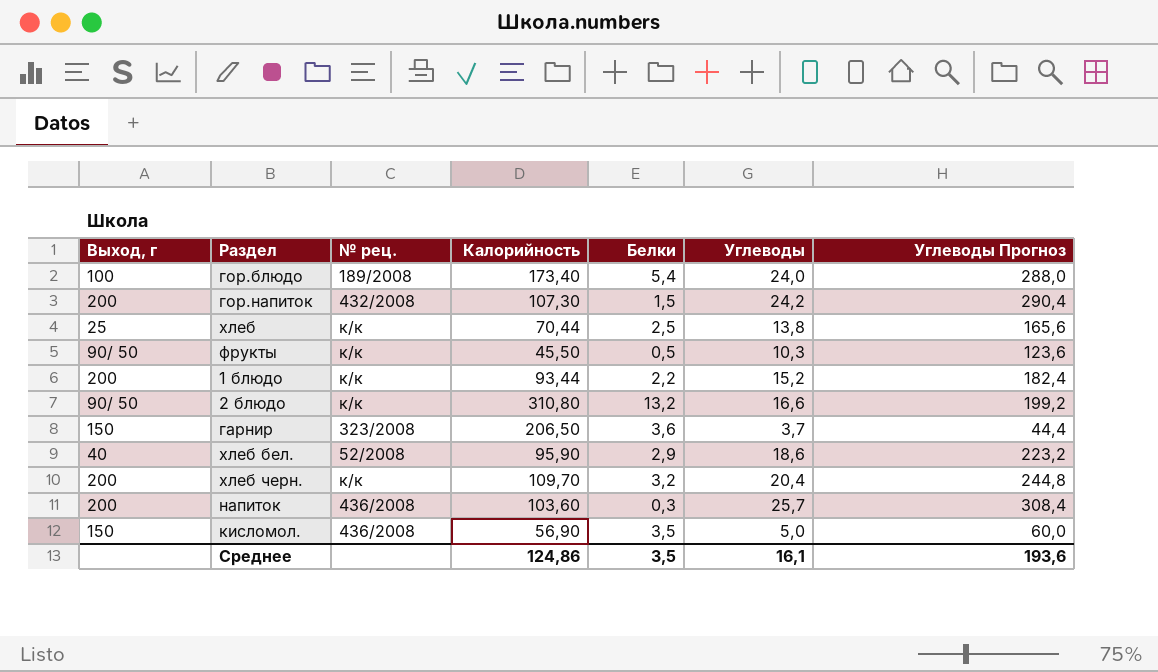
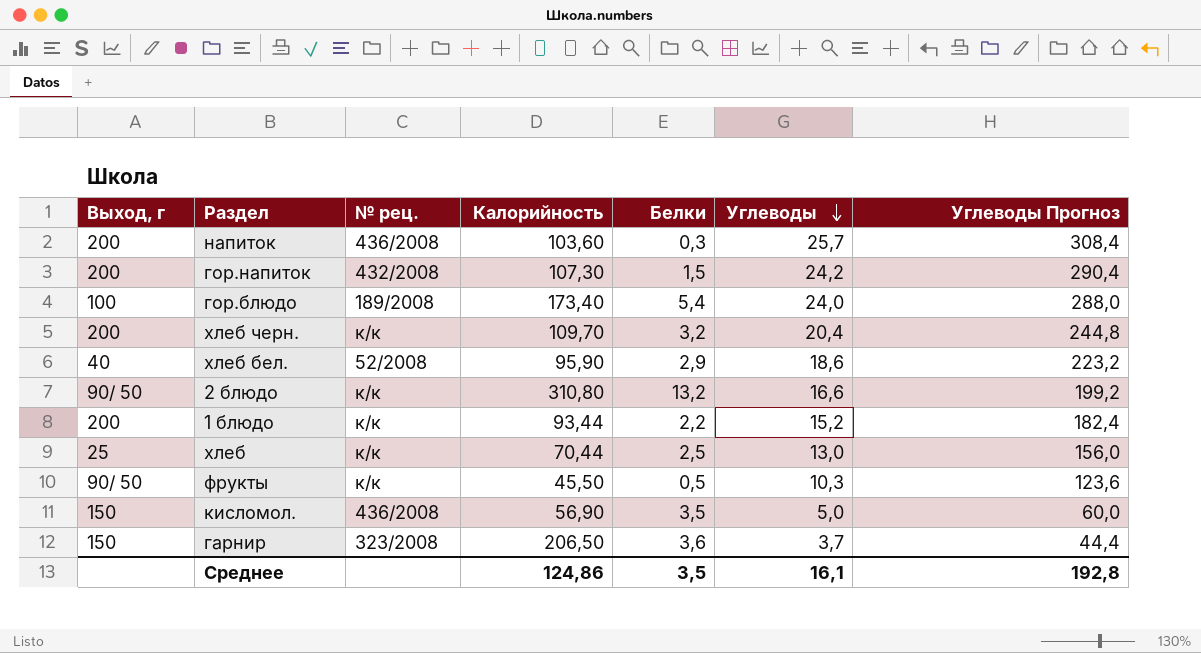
row order: none -> Углеводы descending
хлеб | Углеводы: 13,8 -> 13,0
хлеб | Углеводы Прогноз: 165,6 -> 156,0
Среднее | Углеводы Прогноз: 193,6 -> 192,8

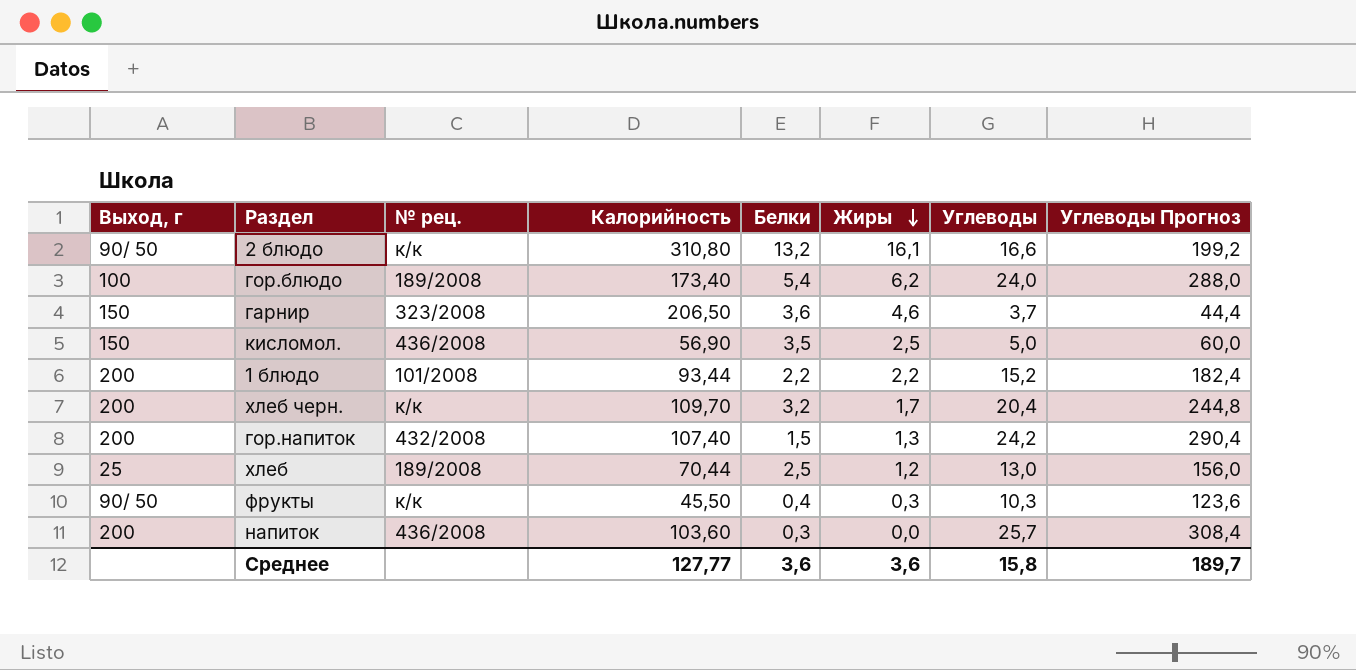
row order: Углеводы descending -> Жиры descending
column Жиры | position: none -> 6
row хлеб бел.: 40 | 52/2008 | 95,90 | 2,9 | 18,6 | 223,2 -> none
1 блюдо | № рец.: к/к -> 101/2008
гор.напиток | Калорийность: 107,30 -> 107,40
хлеб | № рец.: к/к -> 189/2008
фрукты | Белки: 0,5 -> 0,4
Среднее | Калорийность: 124,86 -> 127,77
Среднее | Белки: 3,5 -> 3,6
Среднее | Углеводы: 16,1 -> 15,8
Среднее | Углеводы Прогноз: 192,8 -> 189,7

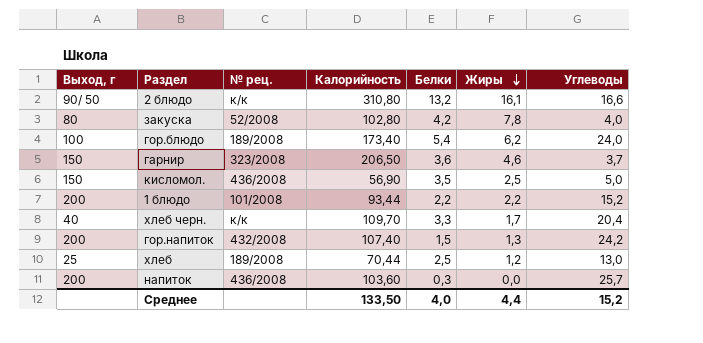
column Углеводы Прогноз | formula: [Углеводы] * 12 -> none
row фрукты: 90/ 50 | к/к | 45,50 | 0,4 | 0,3 | 10,3 | 123,6 -> none
row закуска: none -> 80 | 52/2008 | 102,80 | 4,2 | 7,8 | 4,0
хлеб черн. | Выход, г: 200 -> 40
хлеб черн. | Белки: 3,2 -> 3,3
Среднее | Калорийность: 127,77 -> 133,50
Среднее | Белки: 3,6 -> 4,0
Среднее | Жиры: 3,6 -> 4,4
Среднее | Углеводы: 15,8 -> 15,2

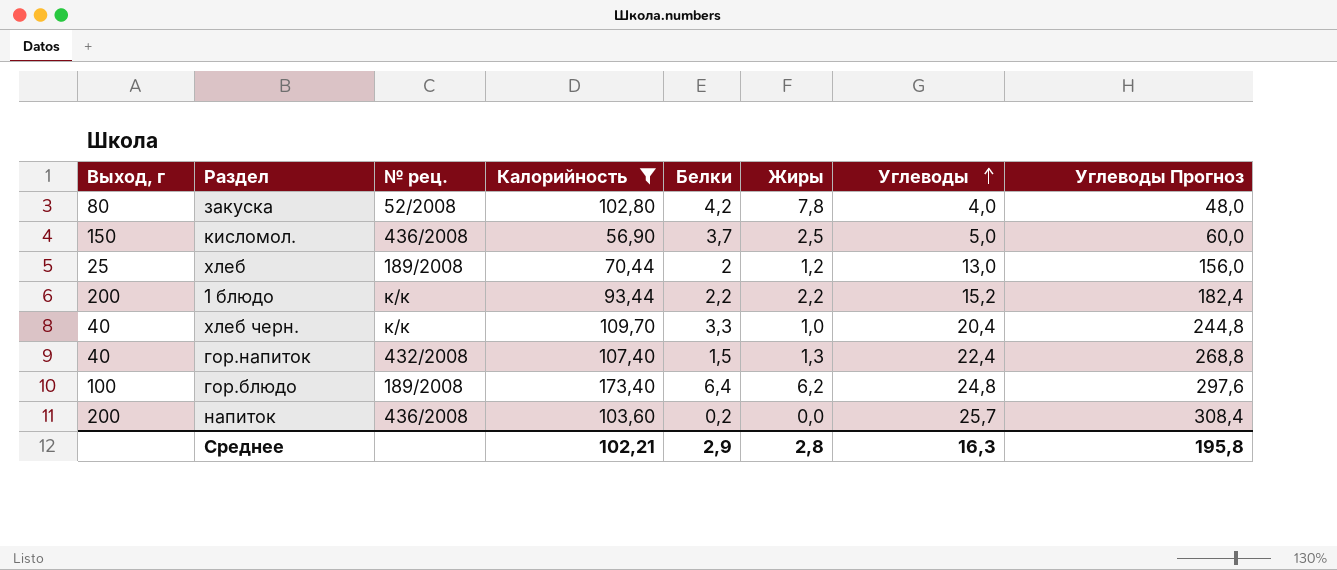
filter: none -> Калорийность <= 173,40
row order: Жиры descending -> Углеводы ascending
column Углеводы Прогноз | formula: none -> [Углеводы] * 12
кисломол. | Белки: 3,5 -> 3,7
хлеб | Белки: 2,5 -> 2
1 блюдо | № рец.: 101/2008 -> к/к
хлеб черн. | Жиры: 1,7 -> 1,0
гор.напиток | Выход, г: 200 -> 40
гор.напиток | Углеводы: 24,2 -> 22,4
гор.блюдо | Белки: 5,4 -> 6,4
гор.блюдо | Углеводы: 24,0 -> 24,8
напиток | Белки: 0,3 -> 0,2
Среднее | Калорийность: 133,50 -> 102,21
Среднее | Белки: 4,0 -> 2,9
Среднее | Жиры: 4,4 -> 2,8
Среднее | Углеводы: 15,2 -> 16,3

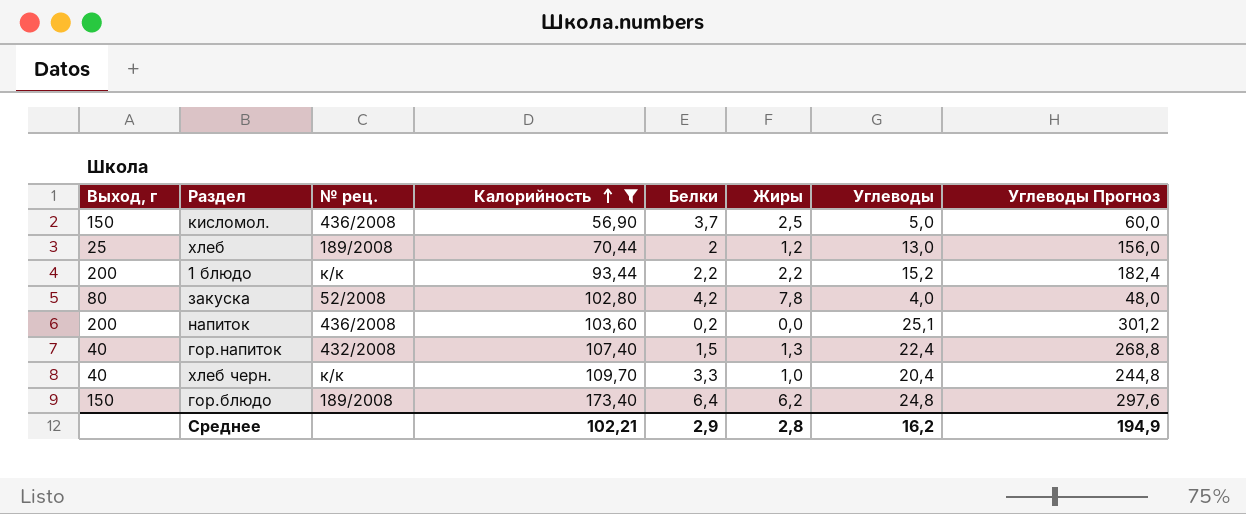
row order: Углеводы ascending -> Калорийность ascending
напиток | Углеводы: 25,7 -> 25,1
напиток | Углеводы Прогноз: 308,4 -> 301,2
гор.блюдо | Выход, г: 100 -> 150
Среднее | Углеводы: 16,3 -> 16,2
Среднее | Углеводы Прогноз: 195,8 -> 194,9

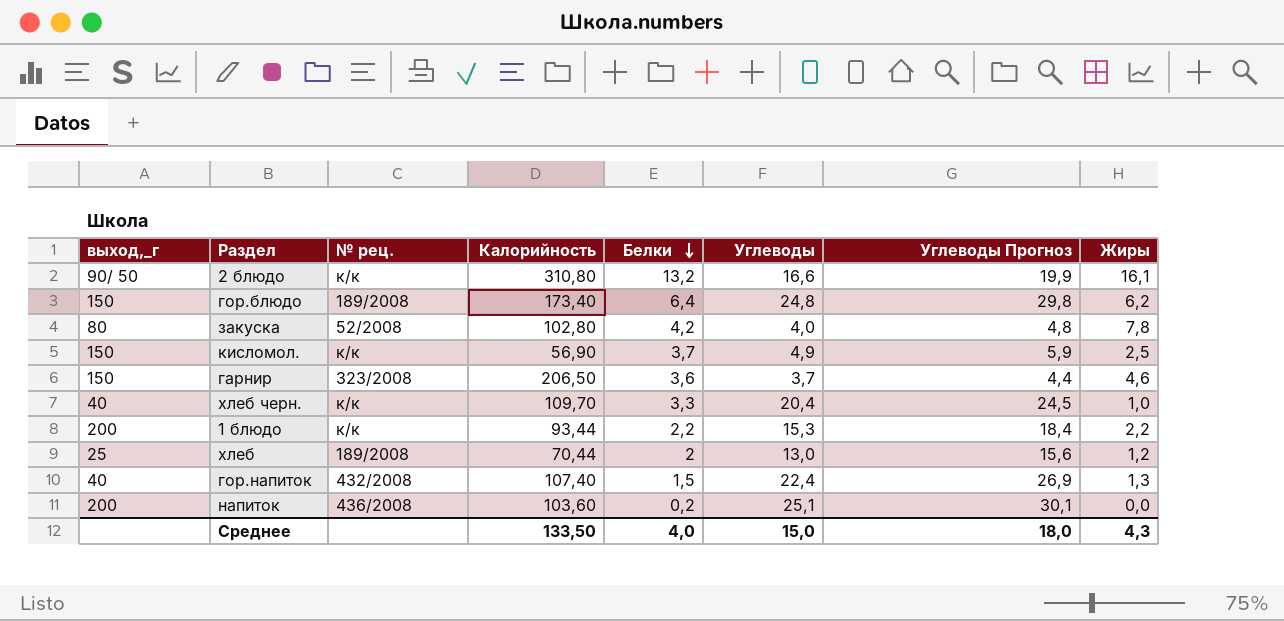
filter: Калорийность <= 173,40 -> none
row order: Калорийность ascending -> Белки descending
column name: Выход, г -> выход,_г
column Углеводы Прогноз | formula: [Углеводы] * 12 -> [Углеводы] * 1,2
column Жиры | position: 6 -> 8
кисломол. | № рец.: 436/2008 -> к/к
кисломол. | Углеводы: 5,0 -> 4,9
1 блюдо | Углеводы: 15,2 -> 15,3
Среднее | Калорийность: 102,21 -> 133,50
Среднее | Белки: 2,9 -> 4,0
Среднее | Углеводы: 16,2 -> 15,0
Среднее | Углеводы Прогноз: 194,9 -> 18,0
Среднее | Жиры: 2,8 -> 4,3

